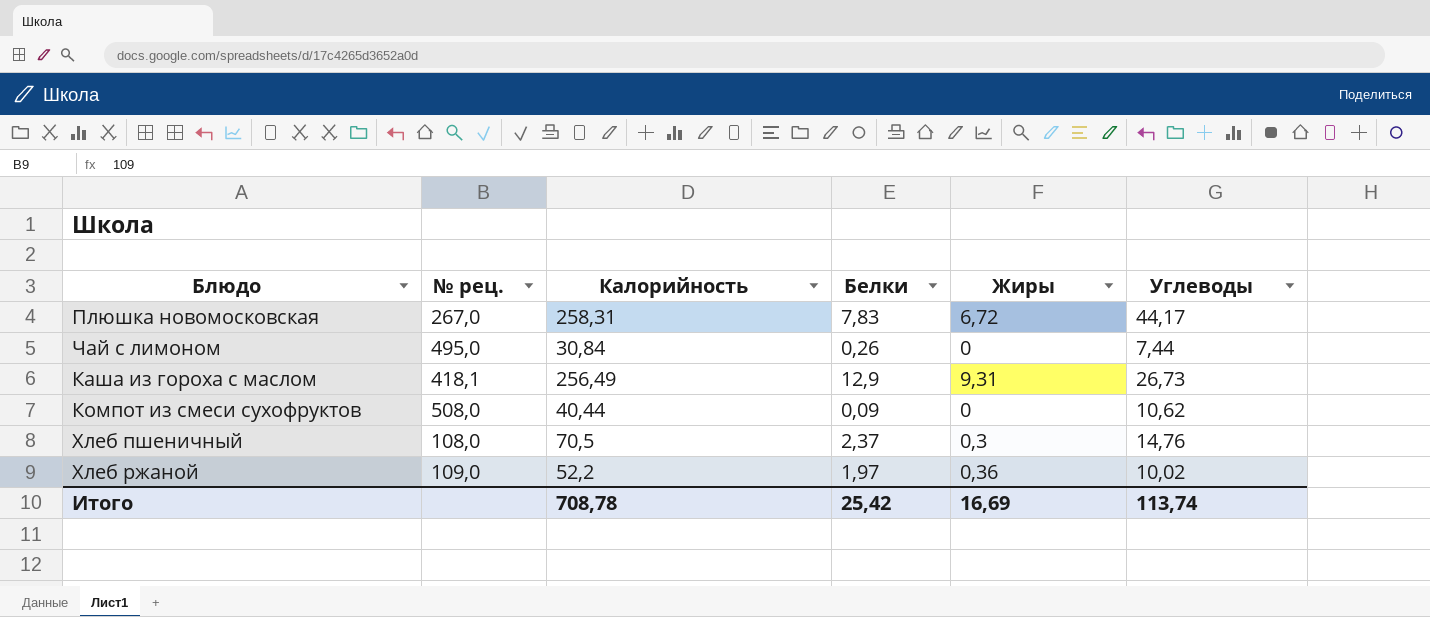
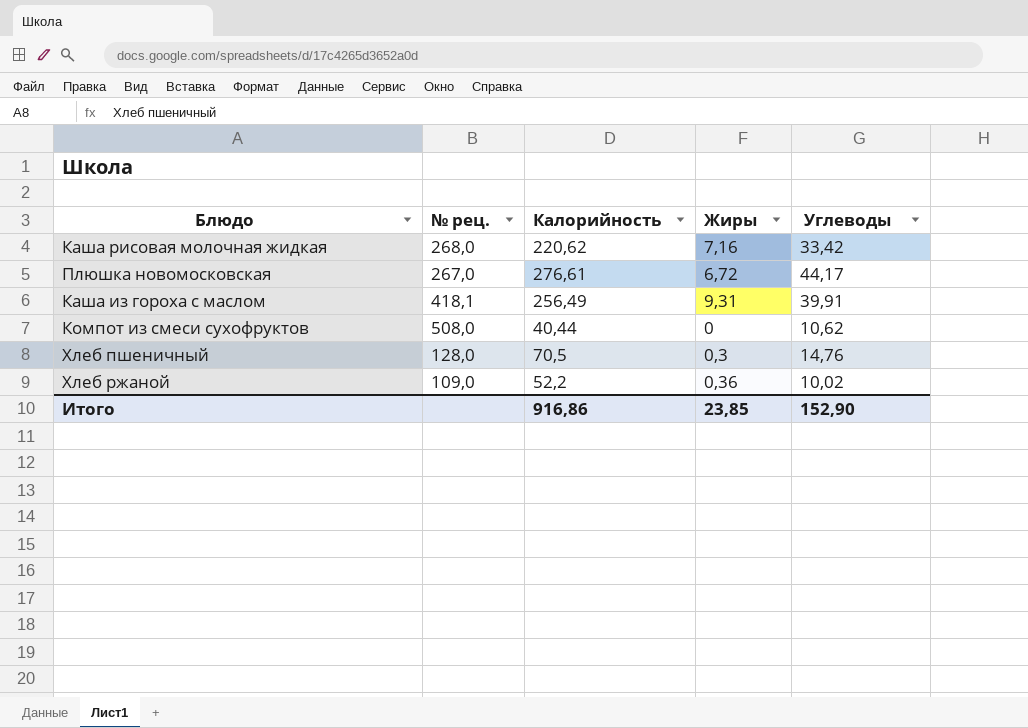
column Белки | position: 4 -> none
row Чай с лимоном: 495,0 | 30,84 | 0,26 | 0 | 7,44 -> none
row Каша рисовая молочная жидкая: none -> 268,0 | 220,62 | 7,16 | 33,42
Плюшка новомосковская | Калорийность: 258,31 -> 276,61
Каша из гороха с маслом | Углеводы: 26,73 -> 39,91
Хлеб пшеничный | № рец.: 108,0 -> 128,0
Итого | Калорийность: 708,78 -> 916,86
Итого | Жиры: 16,69 -> 23,85
Итого | Углеводы: 113,74 -> 152,90

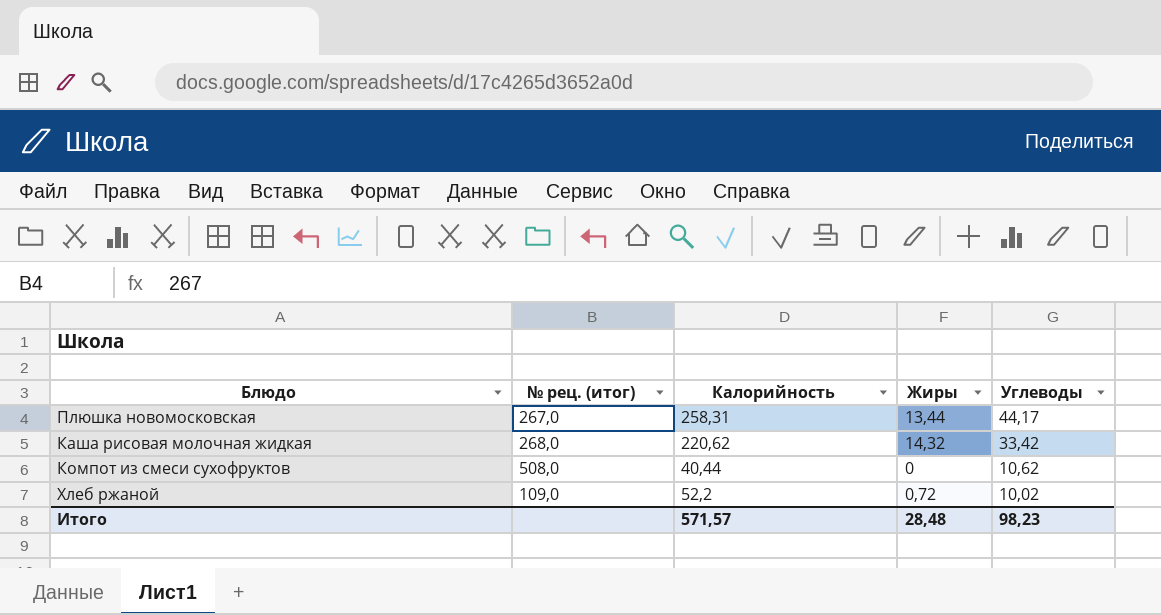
row order: none -> Углеводы descending
column name: № рец. -> № рец. (итог)
row Каша из гороха с маслом: 418,1 | 256,49 | 9,31 | 39,91 -> none
row Хлеб пшеничный: 128,0 | 70,5 | 0,3 | 14,76 -> none
Плюшка новомосковская | Калорийность: 276,61 -> 258,31
Плюшка новомосковская | Жиры: 6,72 -> 13,44
Каша рисовая молочная жидкая | Жиры: 7,16 -> 14,32
Хлеб ржаной | Жиры: 0,36 -> 0,72
Итого | Калорийность: 916,86 -> 571,57
Итого | Жиры: 23,85 -> 28,48
Итого | Углеводы: 152,90 -> 98,23

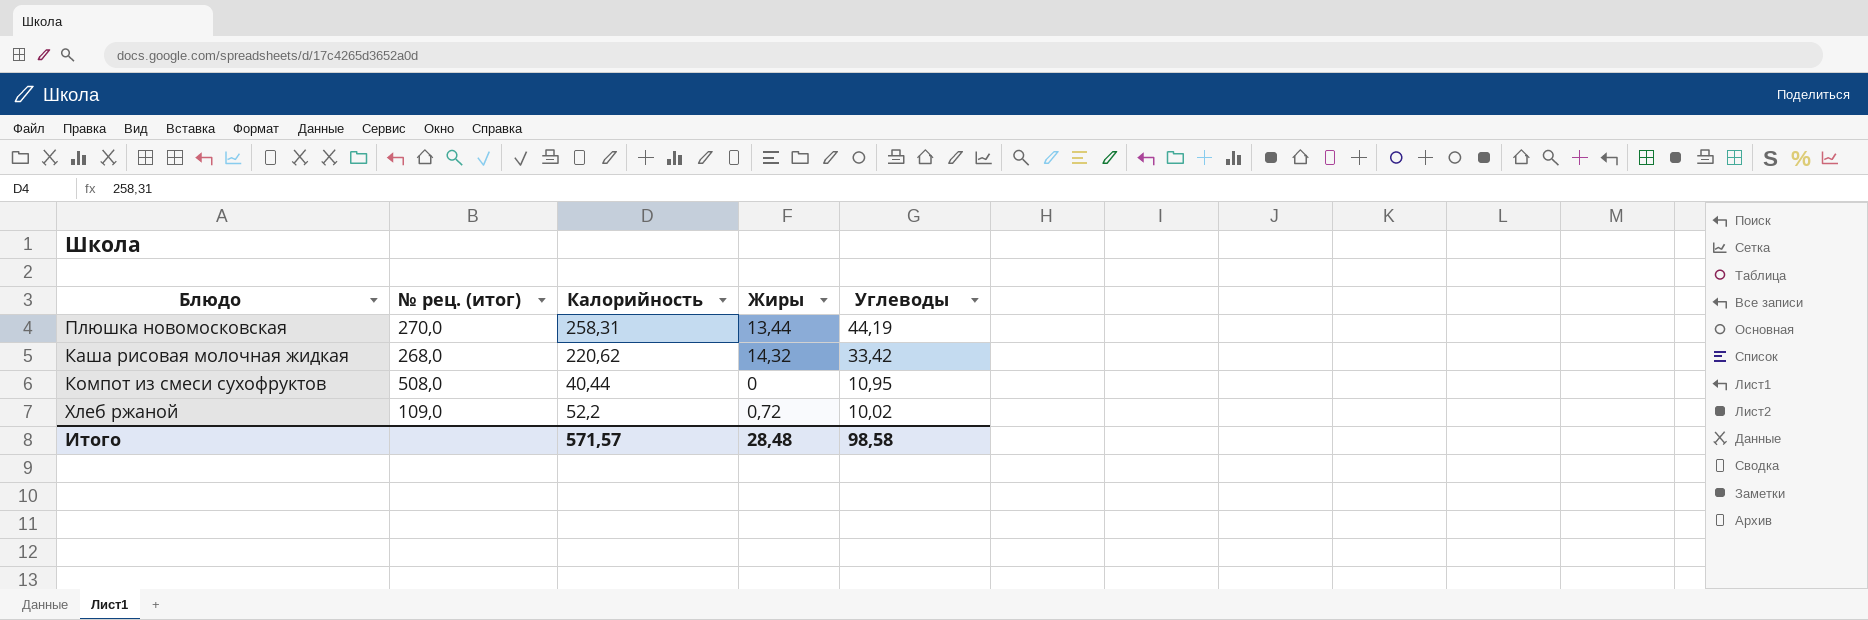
Плюшка новомосковская | № рец. (итог): 267,0 -> 270,0
Плюшка новомосковская | Углеводы: 44,17 -> 44,19
Компот из смеси сухофруктов | Углеводы: 10,62 -> 10,95
Итого | Углеводы: 98,23 -> 98,58

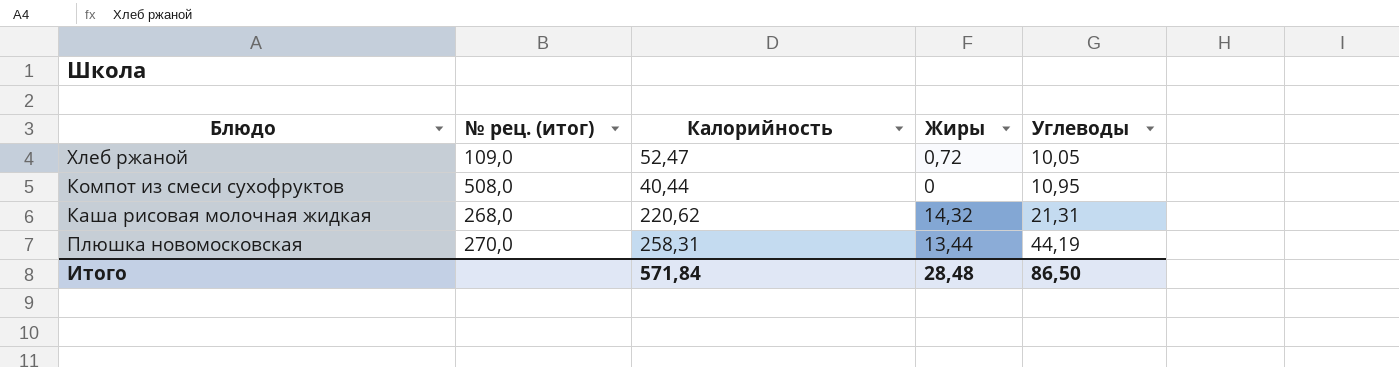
row order: Углеводы descending -> Углеводы ascending
Хлеб ржаной | Калорийность: 52,2 -> 52,47
Хлеб ржаной | Углеводы: 10,02 -> 10,05
Каша рисовая молочная жидкая | Углеводы: 33,42 -> 21,31
Итого | Калорийность: 571,57 -> 571,84
Итого | Углеводы: 98,58 -> 86,50

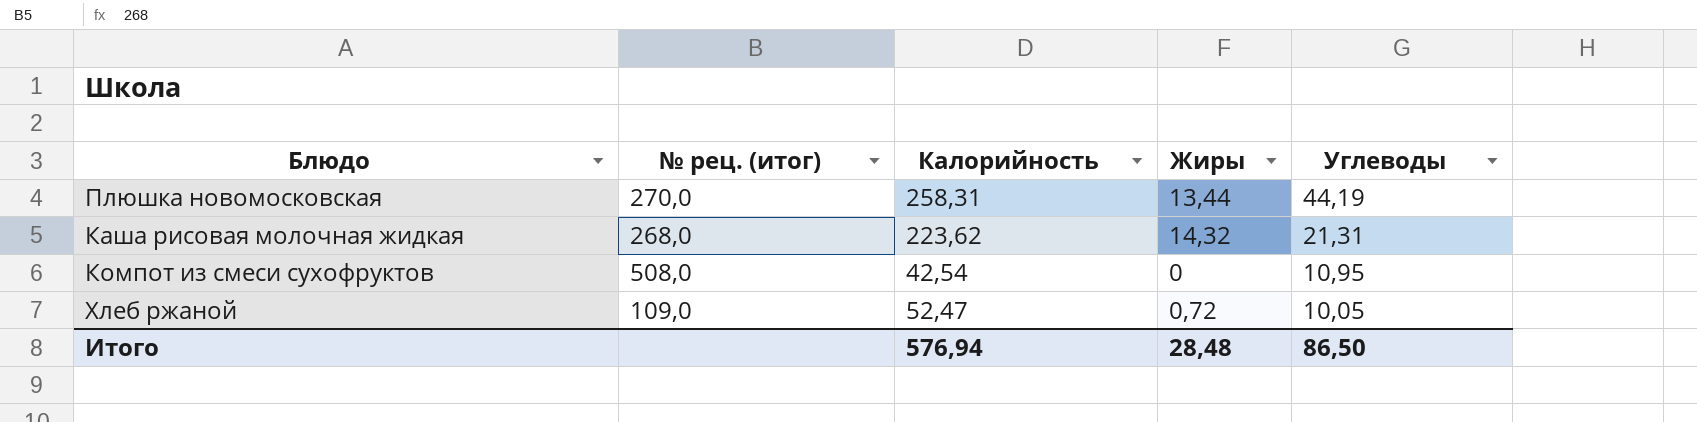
row order: Углеводы ascending -> Углеводы descending
Каша рисовая молочная жидкая | Калорийность: 220,62 -> 223,62
Компот из смеси сухофруктов | Калорийность: 40,44 -> 42,54
Итого | Калорийность: 571,84 -> 576,94

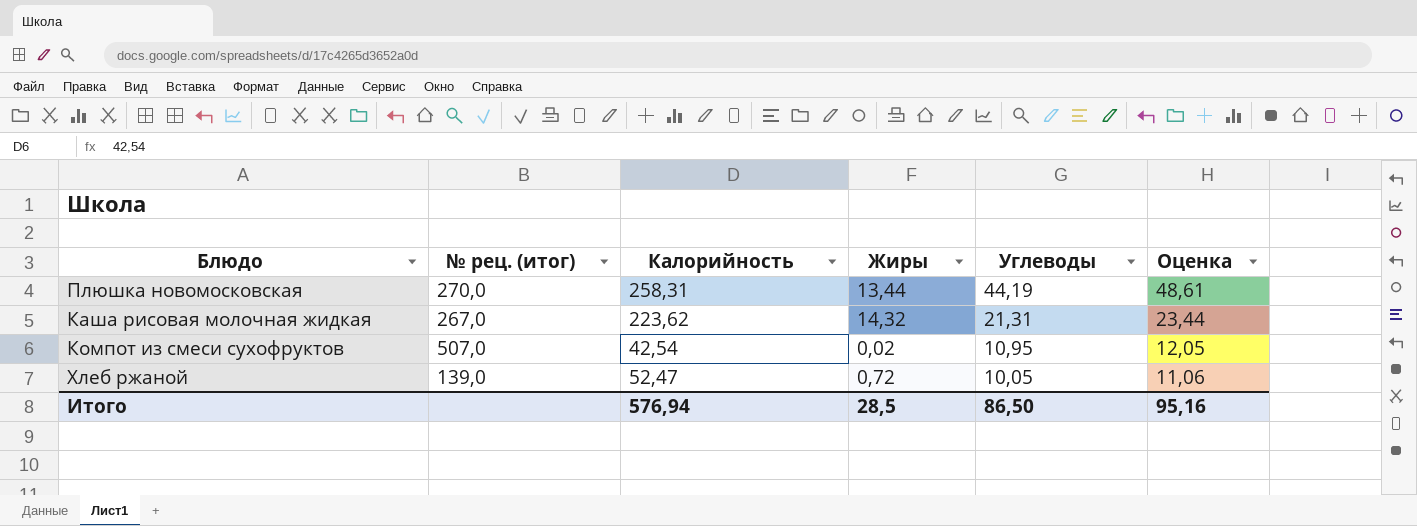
column Оценка | formula: none -> [Углеводы] * 1,1
Каша рисовая молочная жидкая | № рец. (итог): 268,0 -> 267,0
Компот из смеси сухофруктов | № рец. (итог): 508,0 -> 507,0
Компот из смеси сухофруктов | Жиры: 0 -> 0,02
Хлеб ржаной | № рец. (итог): 109,0 -> 139,0
Итого | Жиры: 28,48 -> 28,5

